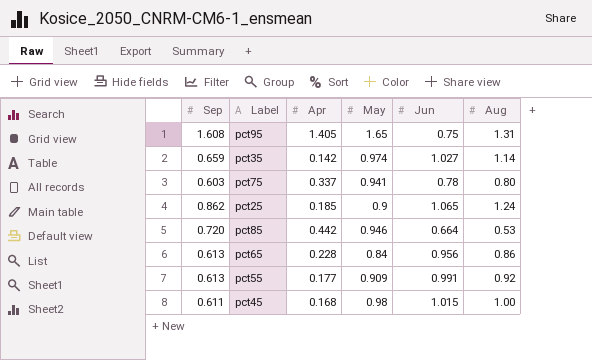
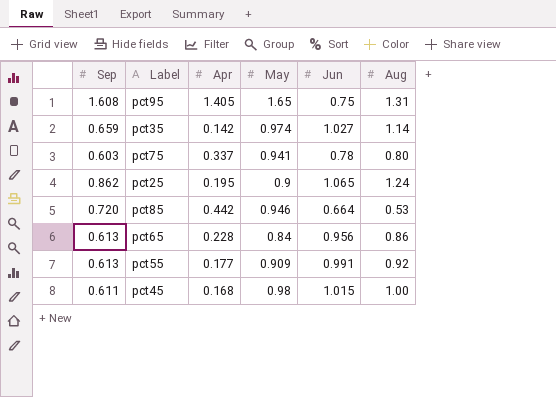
pct25 | Apr: 0.185 -> 0.195

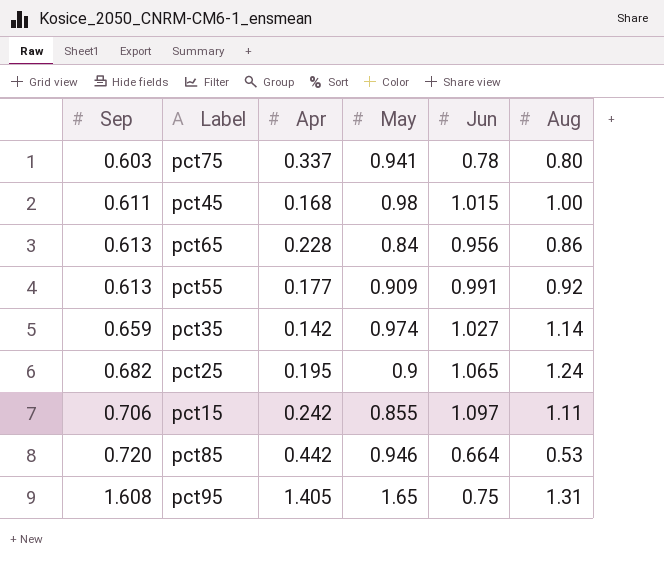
row order: none -> Sep ascending
pct25 | Sep: 0.862 -> 0.682
row pct15: none -> 0.706 | 0.242 | 0.855 | 1.097 | 1.11

